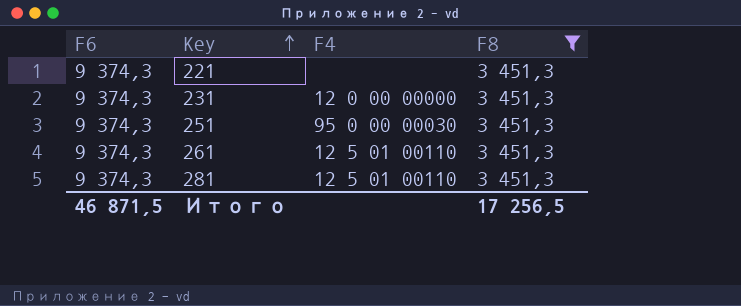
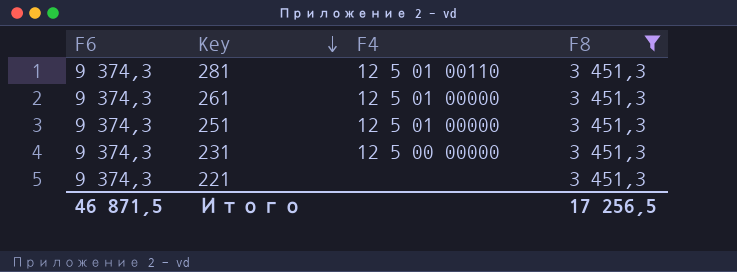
row order: Key ascending -> Key descending
261 | F4: 12 5 01 00110 -> 12 5 01 00000
251 | F4: 95 0 00 00030 -> 12 5 01 00000
231 | F4: 12 0 00 00000 -> 12 5 00 00000

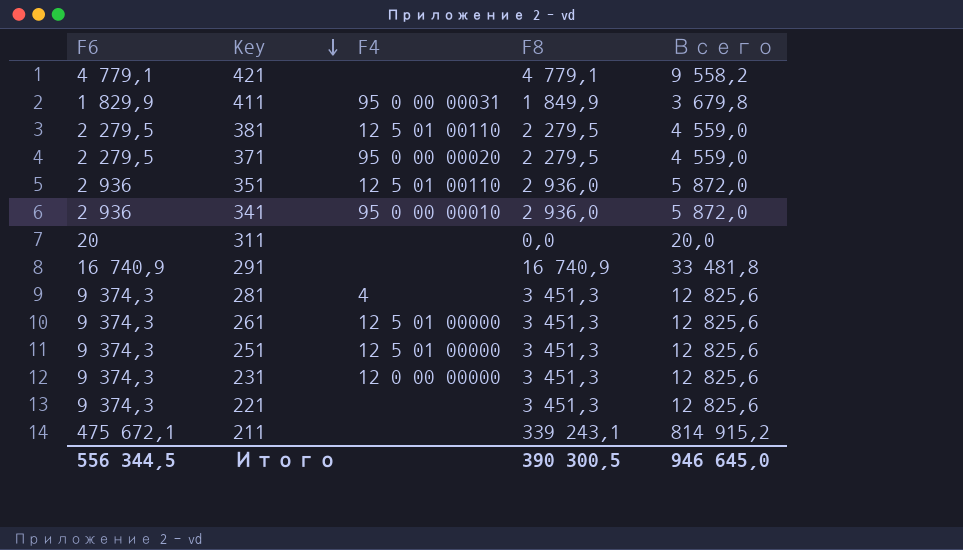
filter: F8 = 3 451,3 -> none
column Всего | formula: none -> [F6] + [F8]
281 | F4: 12 5 01 00110 -> 4
231 | F4: 12 5 00 00000 -> 12 0 00 00000
Итого | F6: 46 871,5 -> 556 344,5
Итого | F8: 17 256,5 -> 390 300,5

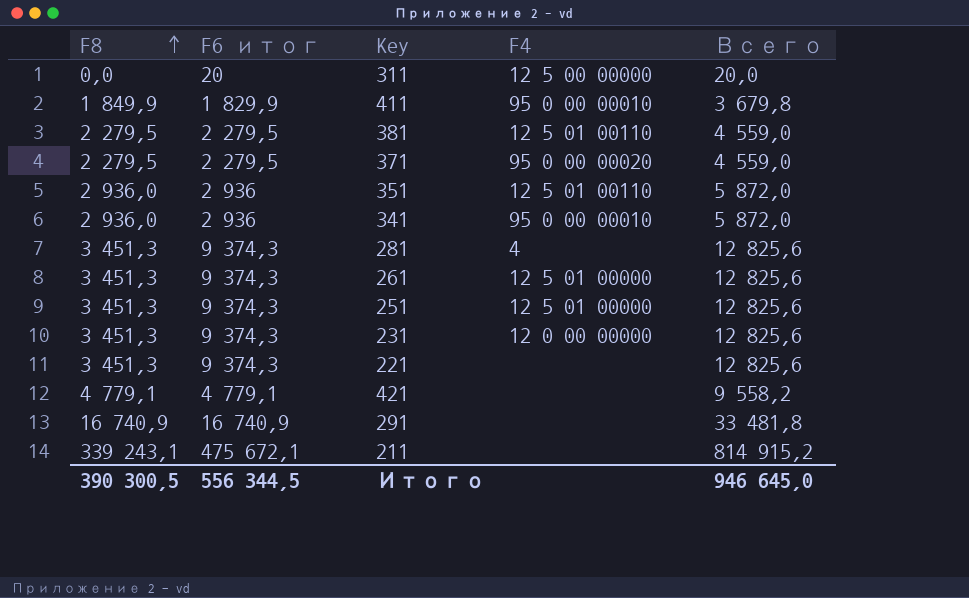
row order: Key descending -> F8 ascending
column F8 | position: 4 -> 1
column name: F6 -> F6 итог
311 | F4: none -> 12 5 00 00000
411 | F4: 95 0 00 00031 -> 95 0 00 00010

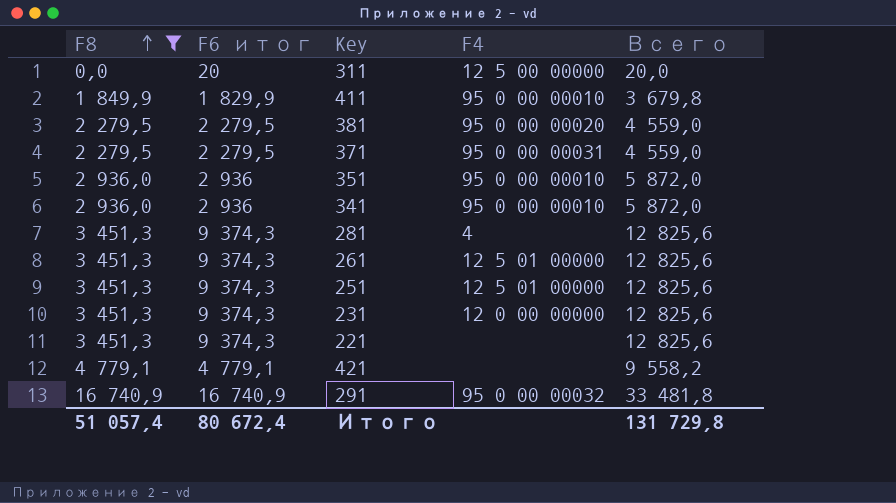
filter: none -> F8 != 339 243,1
381 | F4: 12 5 01 00110 -> 95 0 00 00020
371 | F4: 95 0 00 00020 -> 95 0 00 00031
351 | F4: 12 5 01 00110 -> 95 0 00 00010
291 | F4: none -> 95 0 00 00032
Итого | F8: 390 300,5 -> 51 057,4
Итого | F6 итог: 556 344,5 -> 80 672,4
Итого | Всего: 946 645,0 -> 131 729,8

